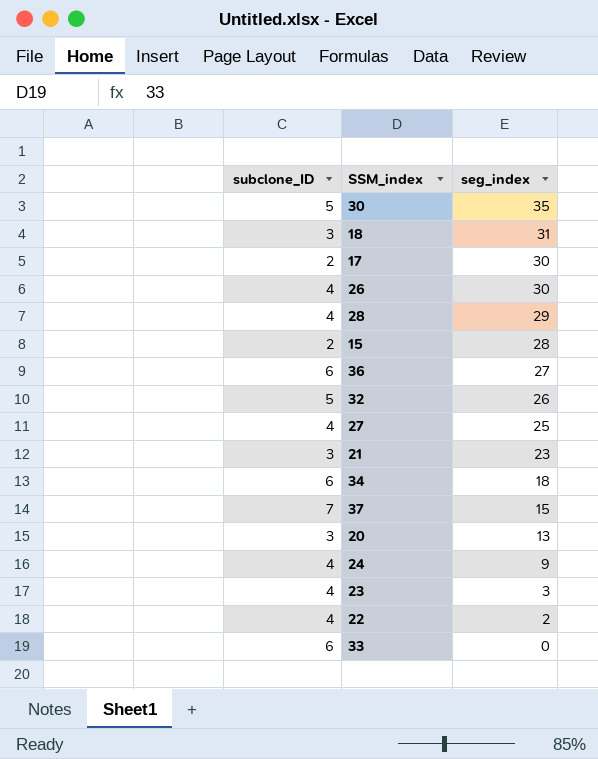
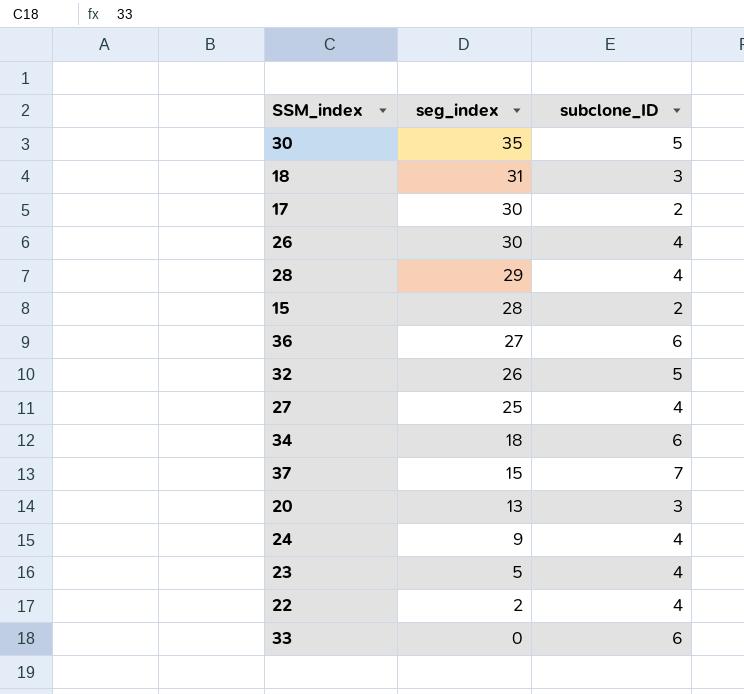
column subclone_ID | position: 1 -> 3
row 21: 3 | 23 -> none
23 | seg_index: 3 -> 5

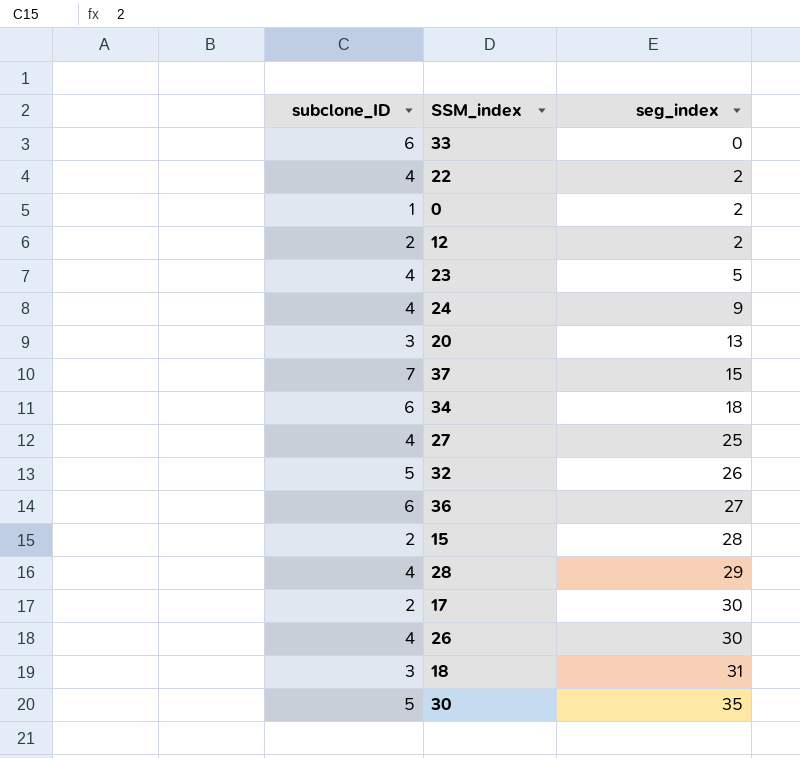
row order: seg_index descending -> seg_index ascending
column subclone_ID | position: 3 -> 1
row 0: none -> 1 | 2
row 12: none -> 2 | 2

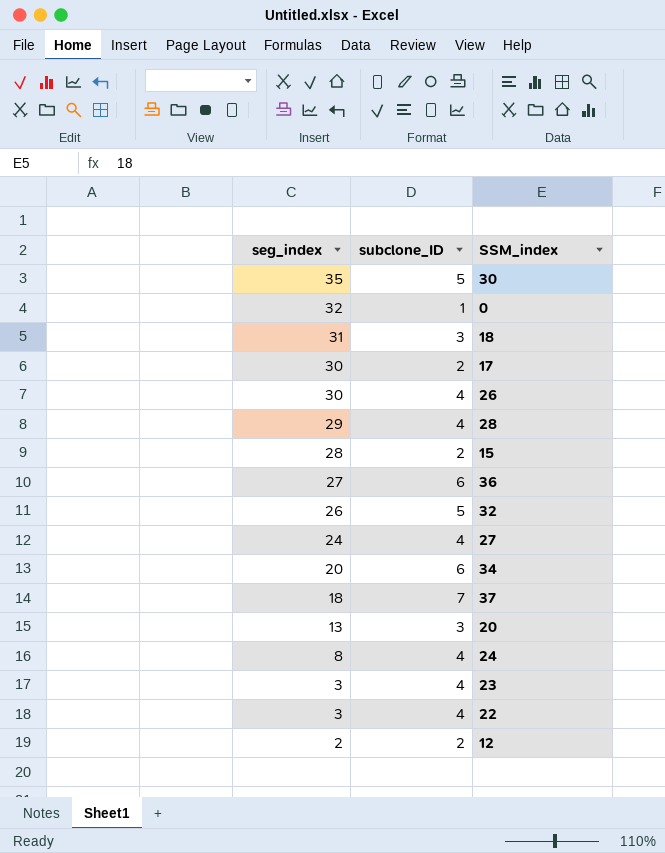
row order: seg_index ascending -> seg_index descending
column seg_index | position: 3 -> 1
row 33: 6 | 0 -> none
0 | seg_index: 2 -> 32
27 | seg_index: 25 -> 24
34 | seg_index: 18 -> 20
37 | seg_index: 15 -> 18
24 | seg_index: 9 -> 8
23 | seg_index: 5 -> 3
22 | seg_index: 2 -> 3

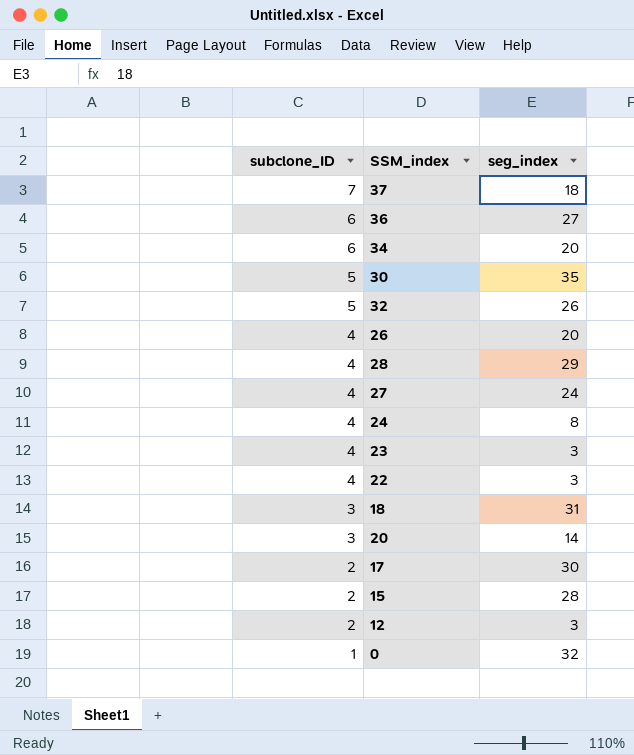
row order: seg_index descending -> subclone_ID descending
column seg_index | position: 1 -> 3
26 | seg_index: 30 -> 20
20 | seg_index: 13 -> 14
12 | seg_index: 2 -> 3

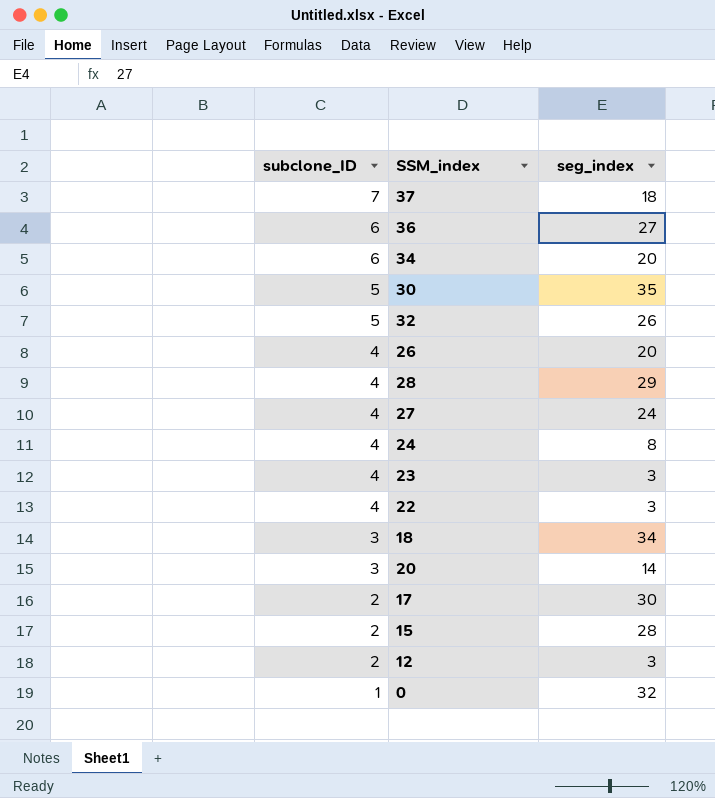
18 | seg_index: 31 -> 34

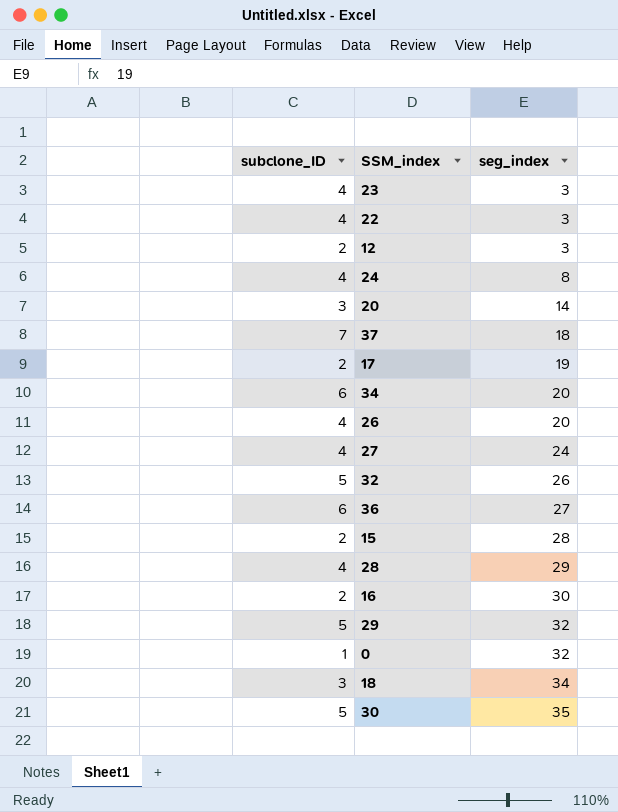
row order: subclone_ID descending -> seg_index ascending
17 | seg_index: 30 -> 19
row 16: none -> 2 | 30
row 29: none -> 5 | 32

